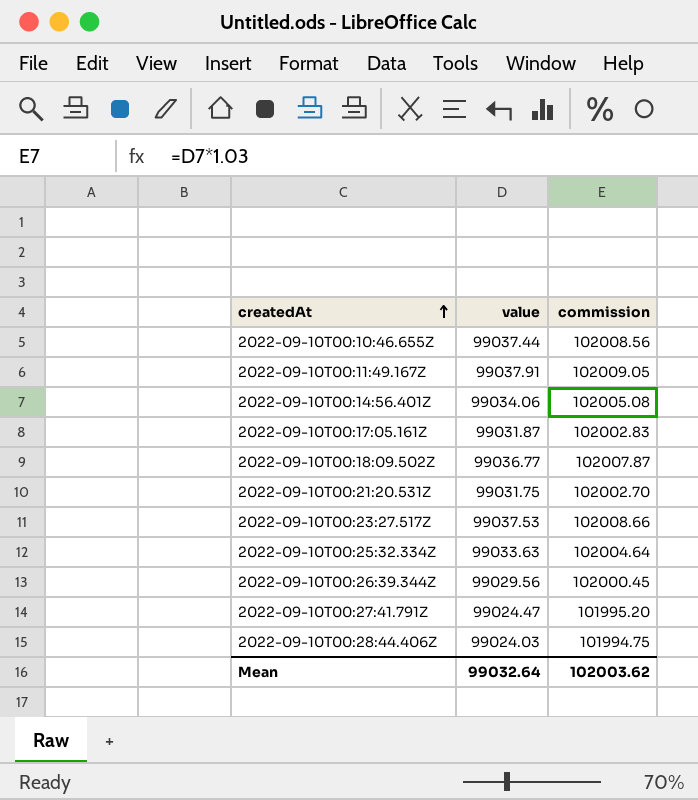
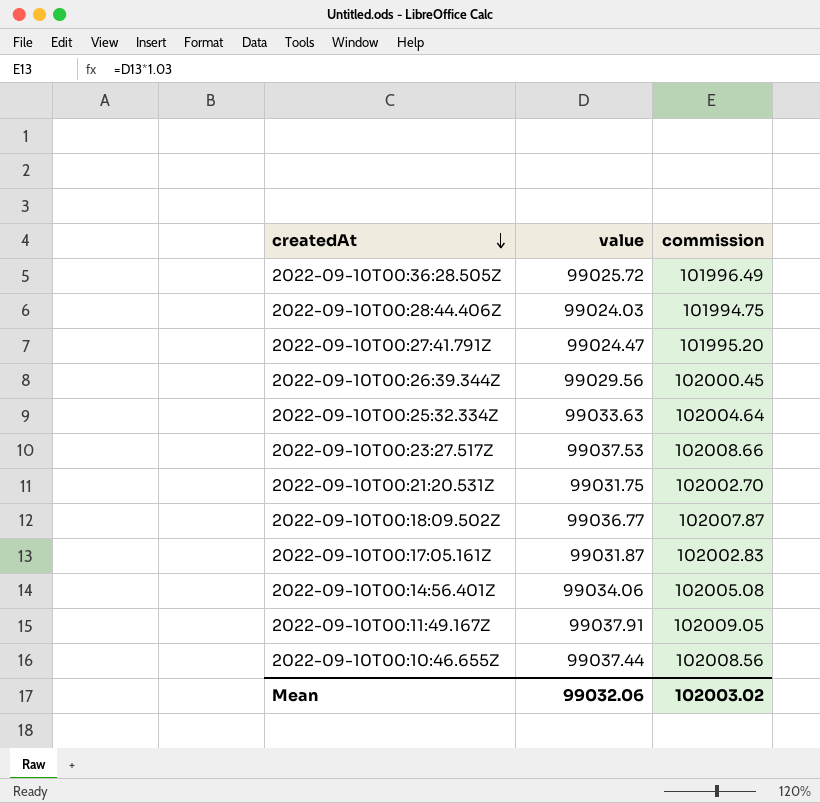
row order: createdAt ascending -> createdAt descending
row 2022-09-10T00:36:28.505Z: none -> 99025.72 | 101996.49
Mean | value: 99032.64 -> 99032.06
Mean | commission: 102003.62 -> 102003.02

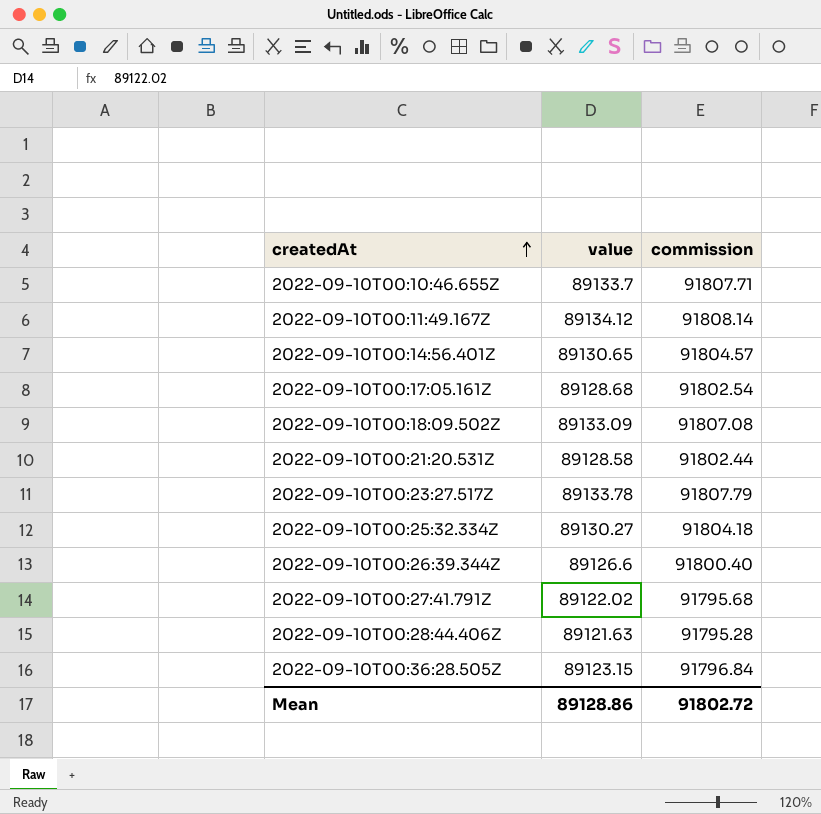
row order: createdAt descending -> createdAt ascending
2022-09-10T00:10:46.655Z | value: 99037.44 -> 89133.7
2022-09-10T00:10:46.655Z | commission: 102008.56 -> 91807.71
2022-09-10T00:11:49.167Z | value: 99037.91 -> 89134.12
2022-09-10T00:11:49.167Z | commission: 102009.05 -> 91808.14
2022-09-10T00:14:56.401Z | value: 99034.06 -> 89130.65
2022-09-10T00:14:56.401Z | commission: 102005.08 -> 91804.57
2022-09-10T00:17:05.161Z | value: 99031.87 -> 89128.68
2022-09-10T00:17:05.161Z | commission: 102002.83 -> 91802.54
2022-09-10T00:18:09.502Z | value: 99036.77 -> 89133.09
2022-09-10T00:18:09.502Z | commission: 102007.87 -> 91807.08
2022-09-10T00:21:20.531Z | value: 99031.75 -> 89128.58
2022-09-10T00:21:20.531Z | commission: 102002.70 -> 91802.44
2022-09-10T00:23:27.517Z | value: 99037.53 -> 89133.78
2022-09-10T00:23:27.517Z | commission: 102008.66 -> 91807.79
2022-09-10T00:25:32.334Z | value: 99033.63 -> 89130.27
2022-09-10T00:25:32.334Z | commission: 102004.64 -> 91804.18
2022-09-10T00:26:39.344Z | value: 99029.56 -> 89126.6
2022-09-10T00:26:39.344Z | commission: 102000.45 -> 91800.40
2022-09-10T00:27:41.791Z | value: 99024.47 -> 89122.02
2022-09-10T00:27:41.791Z | commission: 101995.20 -> 91795.68
2022-09-10T00:28:44.406Z | value: 99024.03 -> 89121.63
2022-09-10T00:28:44.406Z | commission: 101994.75 -> 91795.28
2022-09-10T00:36:28.505Z | value: 99025.72 -> 89123.15
2022-09-10T00:36:28.505Z | commission: 101996.49 -> 91796.84
Mean | value: 99032.06 -> 89128.86
Mean | commission: 102003.02 -> 91802.72

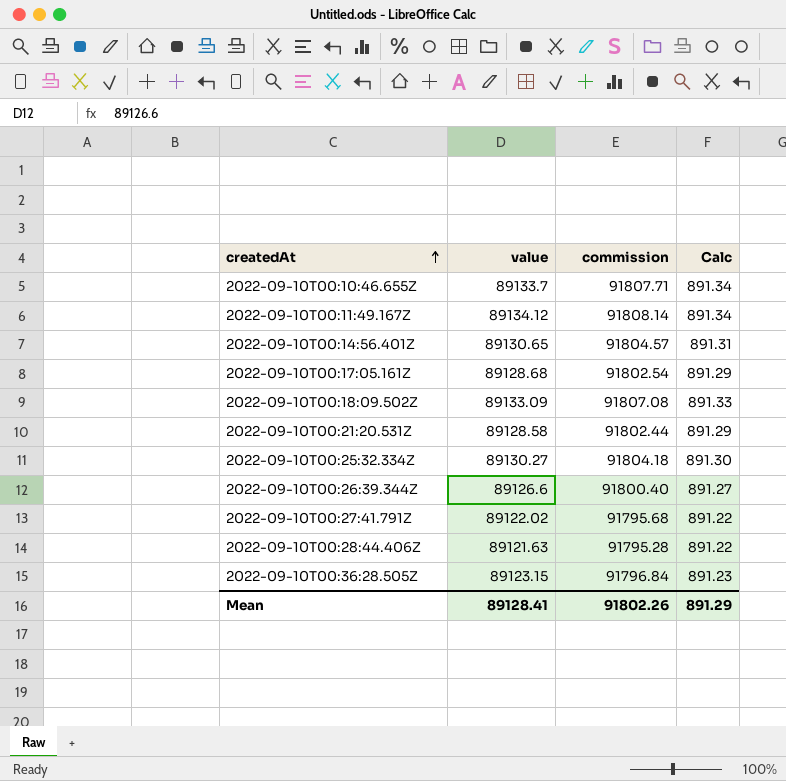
column Calc | formula: none -> [value] * 0.01
row 2022-09-10T00:23:27.517Z: 89133.78 | 91807.79 -> none
Mean | value: 89128.86 -> 89128.41
Mean | commission: 91802.72 -> 91802.26

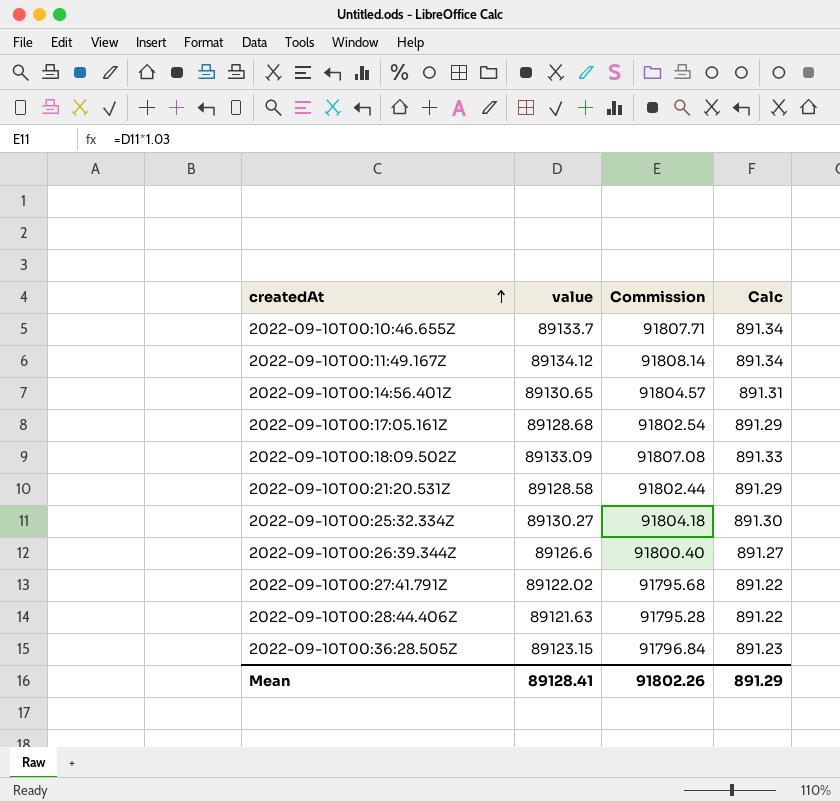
column name: commission -> Commission

